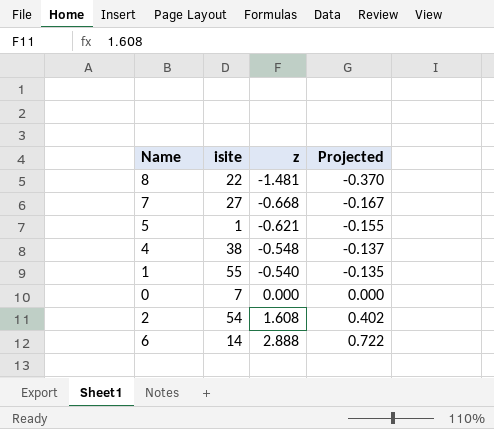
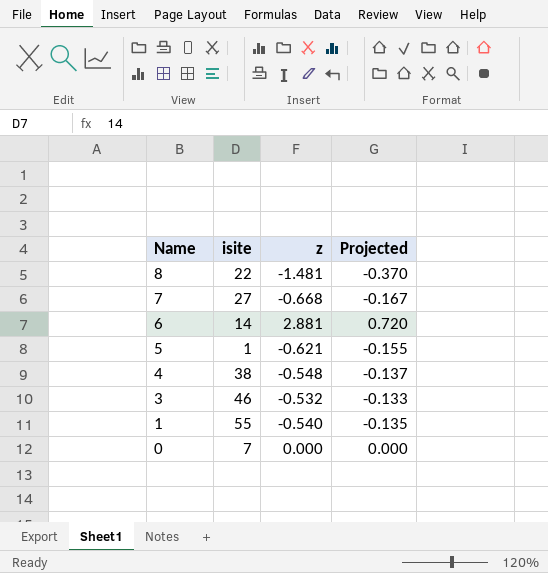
row order: z ascending -> Name descending
row 2: 54 | 1.608 | 0.402 -> none
6 | z: 2.888 -> 2.881
6 | Projected: 0.722 -> 0.720
row 3: none -> 46 | -0.532 | -0.133

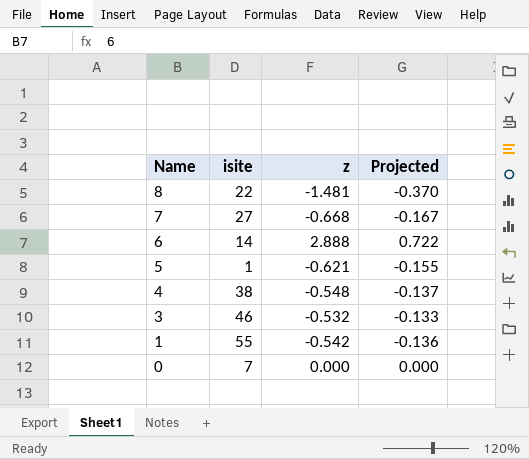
6 | z: 2.881 -> 2.888
6 | Projected: 0.720 -> 0.722
1 | z: -0.540 -> -0.542
1 | Projected: -0.135 -> -0.136

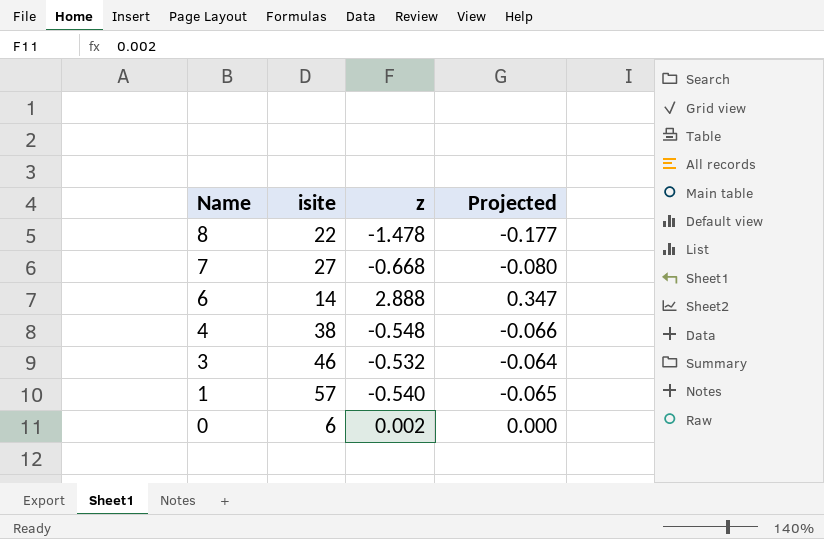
column Projected | formula: [z] * 0.25 -> [z] * 0.12
row 5: 1 | -0.621 | -0.155 -> none
8 | z: -1.481 -> -1.478
1 | isite: 55 -> 57
1 | z: -0.542 -> -0.540
0 | isite: 7 -> 6
0 | z: 0.000 -> 0.002

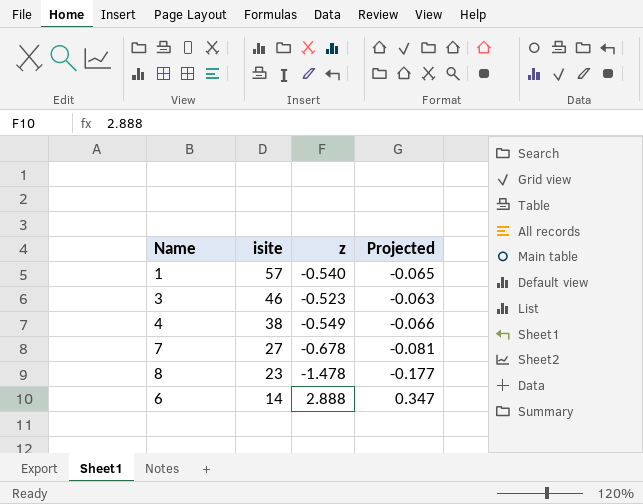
row order: Name descending -> isite descending
row 0: 6 | 0.002 | 0.000 -> none
3 | z: -0.532 -> -0.523
3 | Projected: -0.064 -> -0.063
4 | z: -0.548 -> -0.549
7 | z: -0.668 -> -0.678
7 | Projected: -0.080 -> -0.081
8 | isite: 22 -> 23

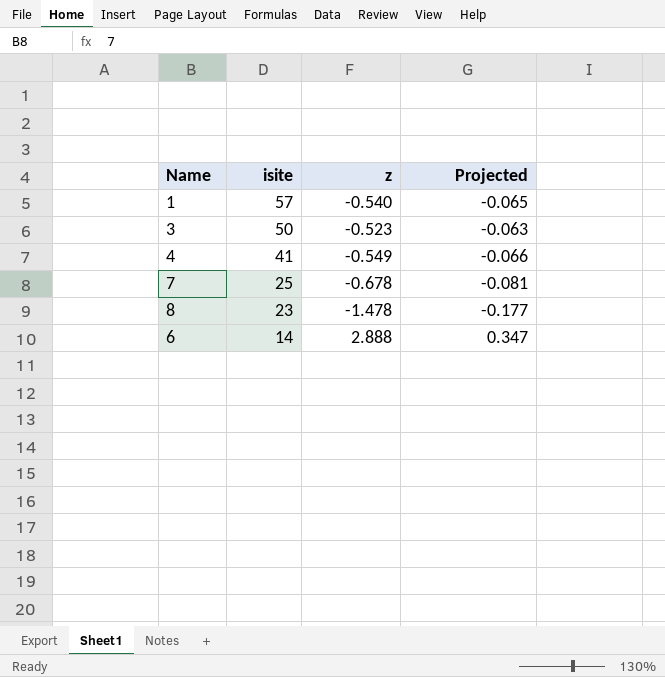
3 | isite: 46 -> 50
4 | isite: 38 -> 41
7 | isite: 27 -> 25

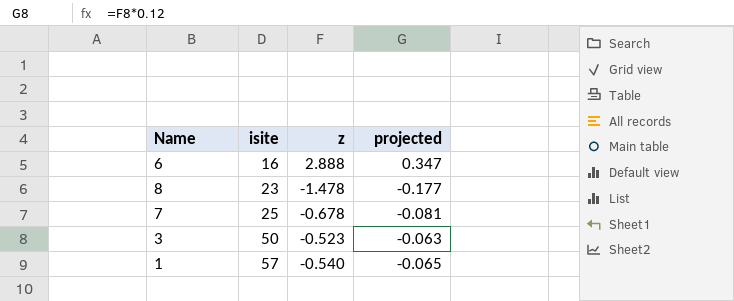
row order: isite descending -> isite ascending
column name: Projected -> projected
row 4: 41 | -0.549 | -0.066 -> none
6 | isite: 14 -> 16

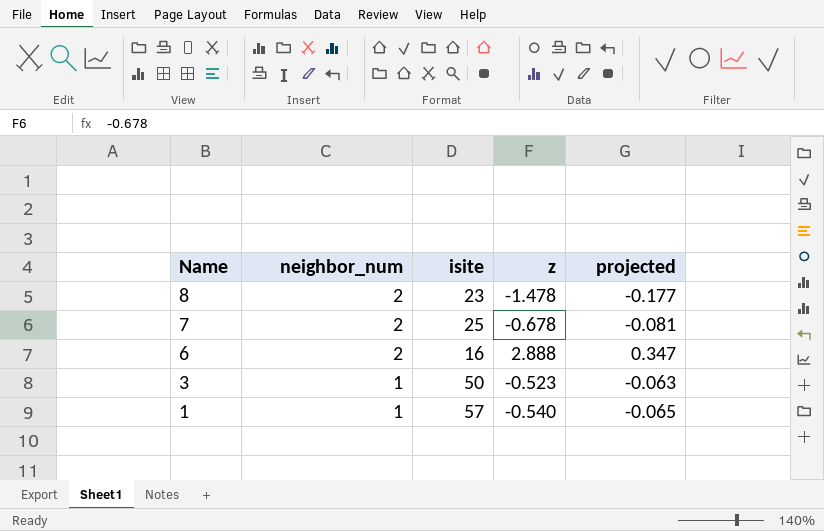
row order: isite ascending -> Name descending
column neighbor_num | position: none -> 2

